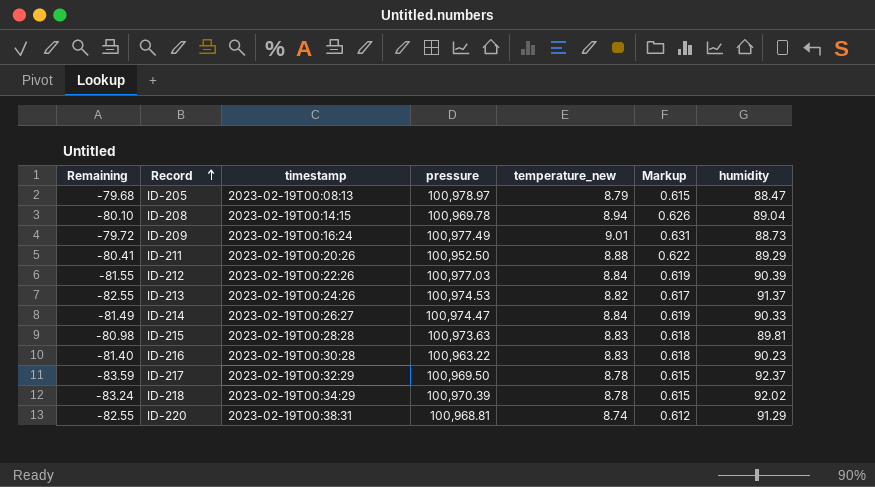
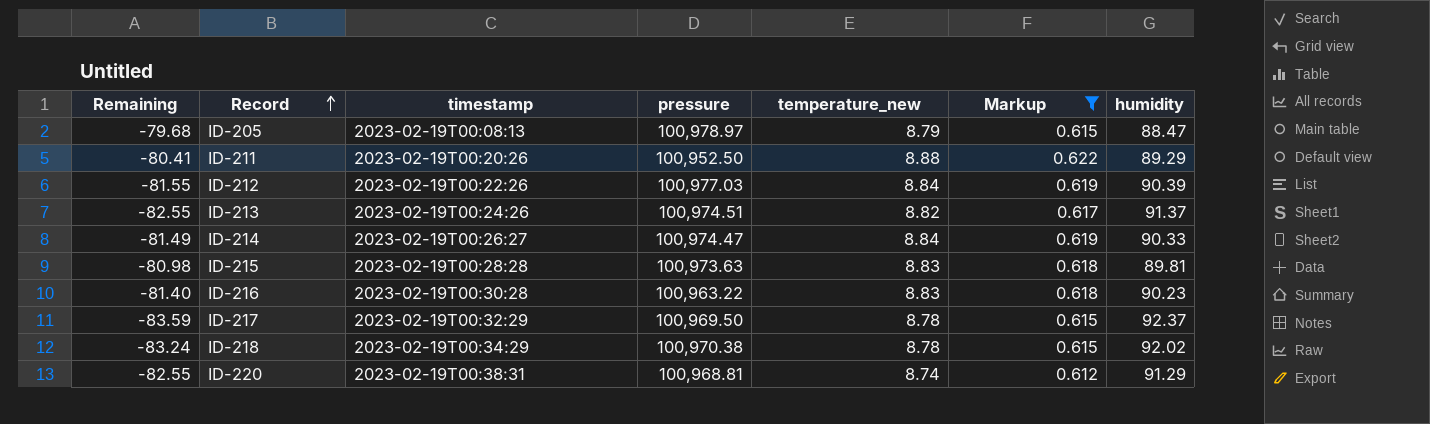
filter: none -> Markup <= 0.622
ID-213 | pressure: 100,974.53 -> 100,974.51
ID-218 | pressure: 100,970.39 -> 100,970.38

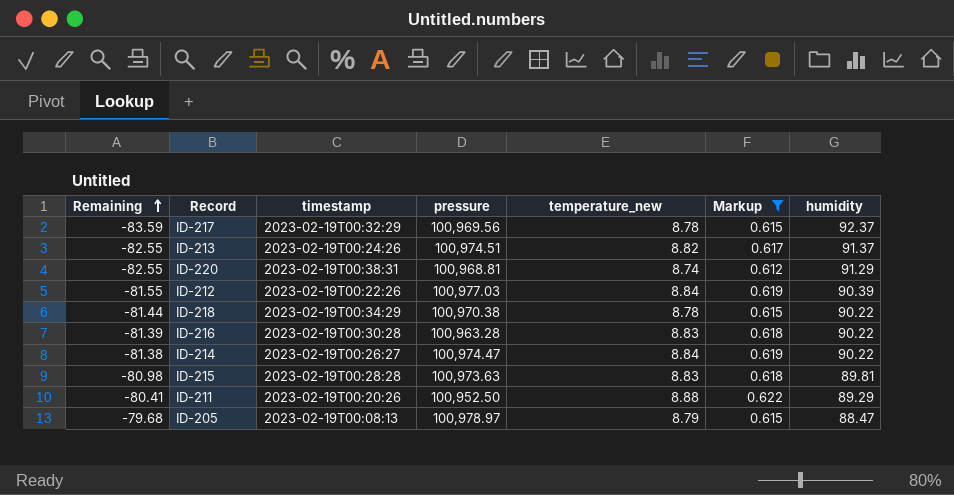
row order: Record ascending -> Remaining ascending
ID-217 | pressure: 100,969.50 -> 100,969.56
ID-218 | Remaining: -83.24 -> -81.44
ID-218 | humidity: 92.02 -> 90.22
ID-216 | Remaining: -81.40 -> -81.39
ID-216 | pressure: 100,963.22 -> 100,963.28
ID-216 | humidity: 90.23 -> 90.22
ID-214 | Remaining: -81.49 -> -81.38
ID-214 | humidity: 90.33 -> 90.22

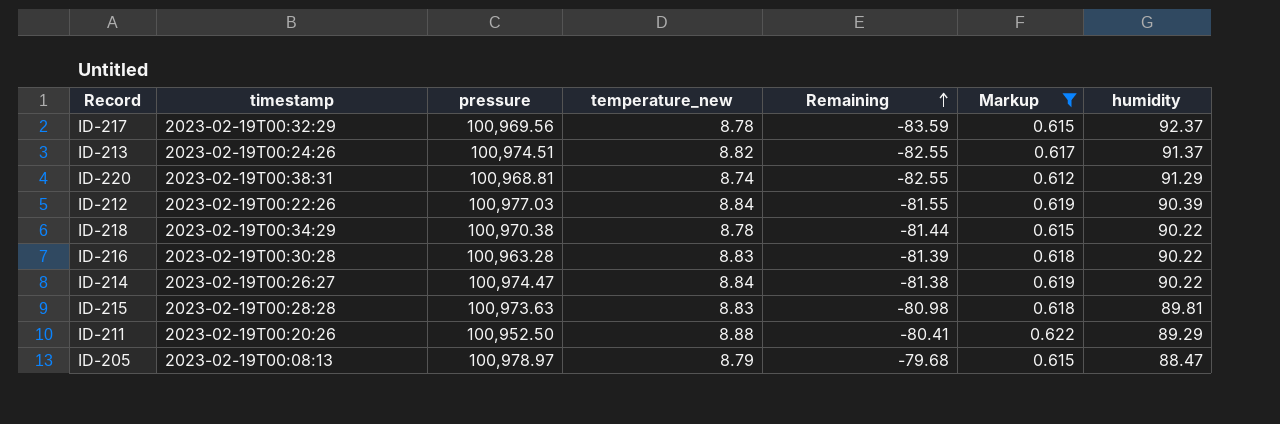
column Remaining | position: 1 -> 5

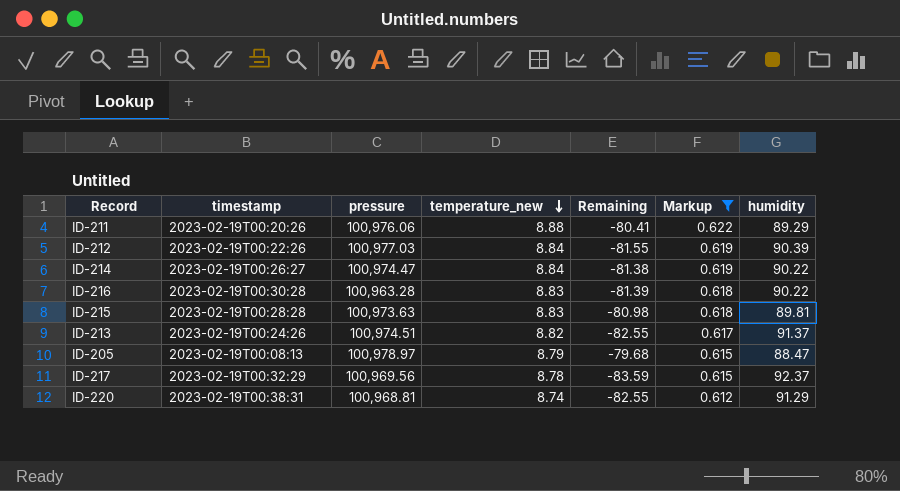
row order: Remaining ascending -> temperature_new descending
row ID-218: 2023-02-19T00:34:29 | 100,970.38 | 8.78 | -81.44 | 0.615 | 90.22 -> none
ID-211 | pressure: 100,952.50 -> 100,976.06

